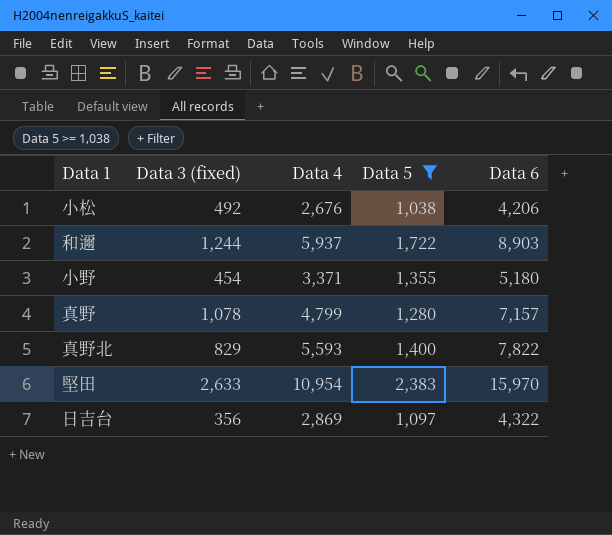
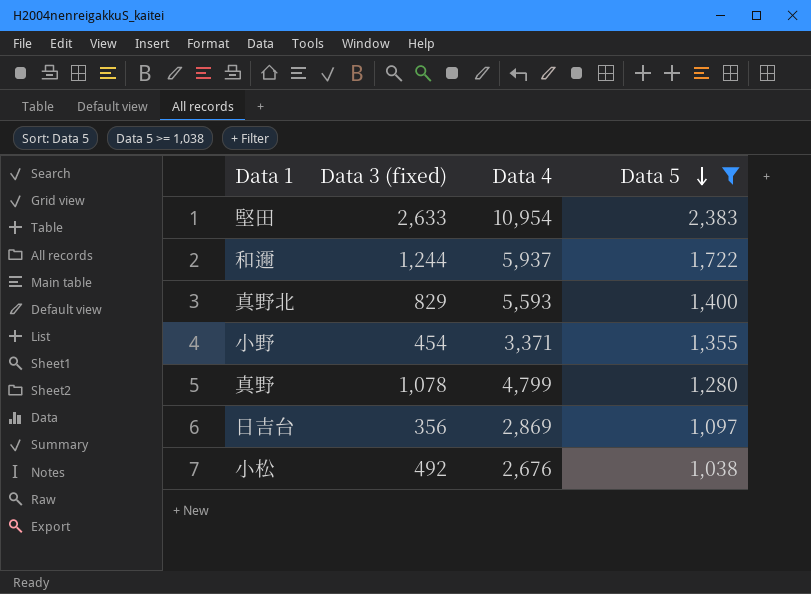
row order: none -> Data 5 descending
column Data 6 | formula: [Data 3 (fixed)] + [Data 4] + [Data 5] -> none

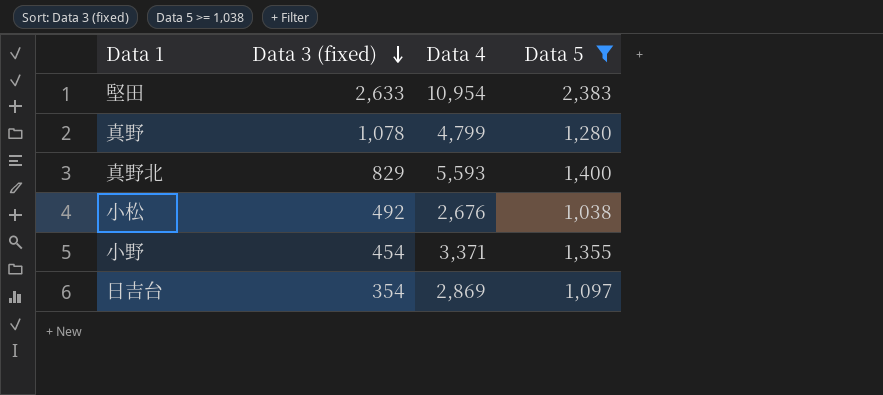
row order: Data 5 descending -> Data 3 (fixed) descending
row 和邇: 1,244 | 5,937 | 1,722 -> none
日吉台 | Data 3 (fixed): 356 -> 354

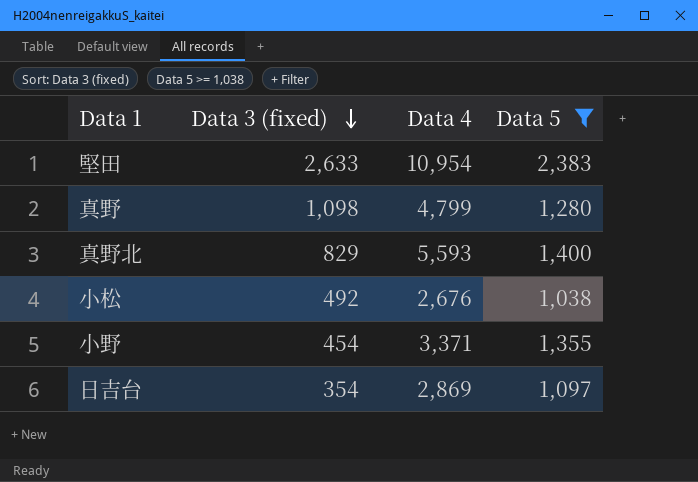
真野 | Data 3 (fixed): 1,078 -> 1,098

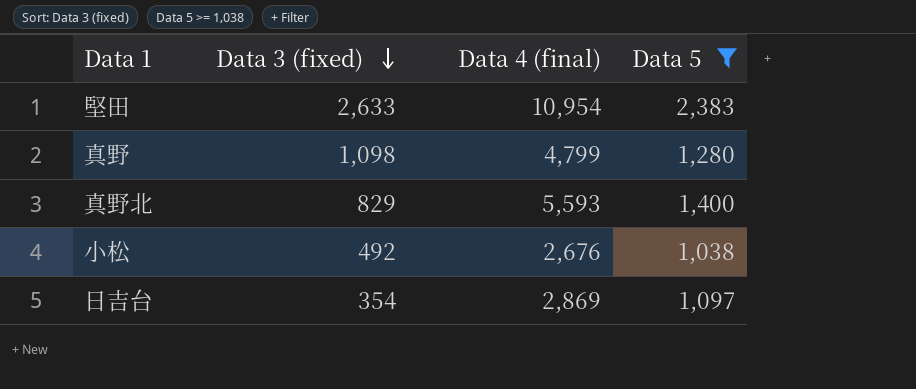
column name: Data 4 -> Data 4 (final)
row 小野: 454 | 3,371 | 1,355 -> none

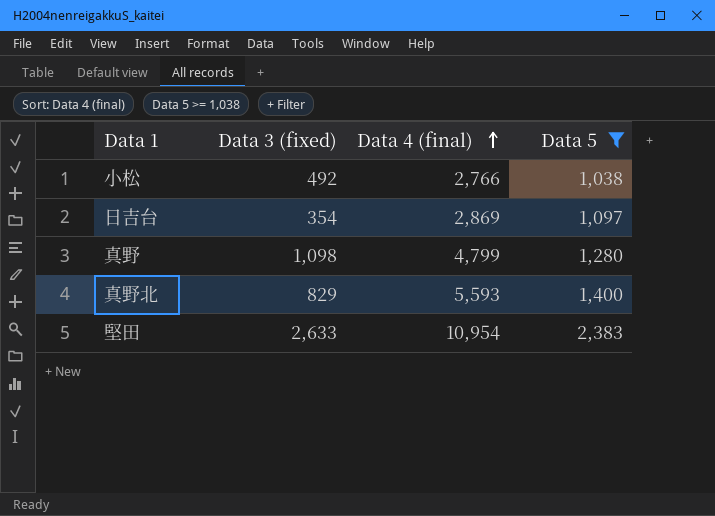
row order: Data 3 (fixed) descending -> Data 4 (final) ascending
小松 | Data 4 (final): 2,676 -> 2,766

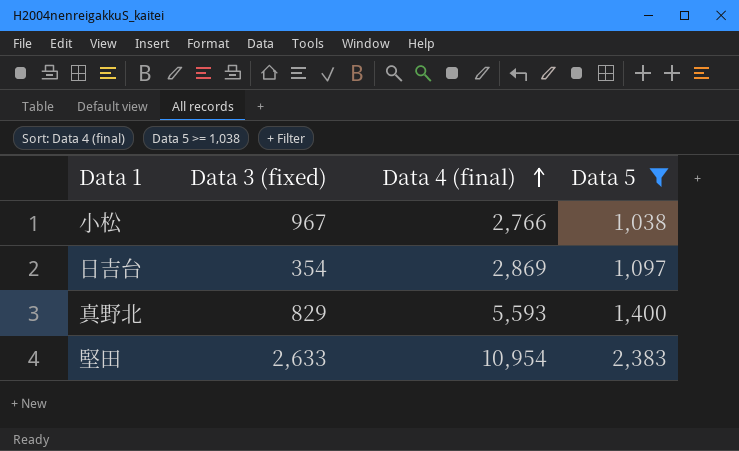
row 真野: 1,098 | 4,799 | 1,280 -> none
小松 | Data 3 (fixed): 492 -> 967

